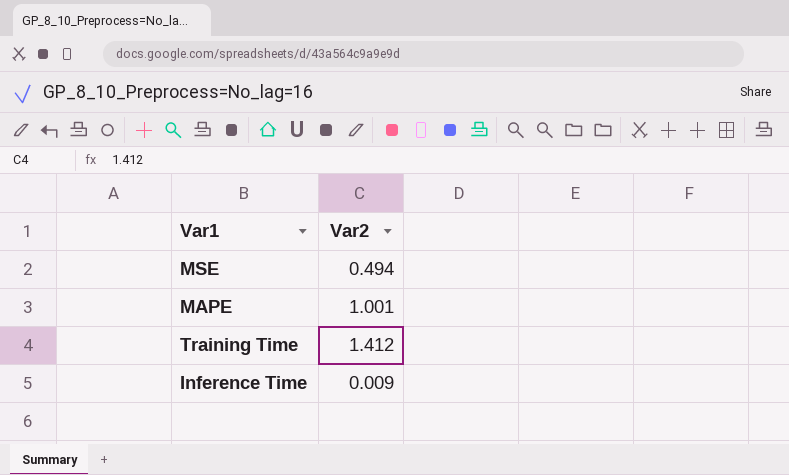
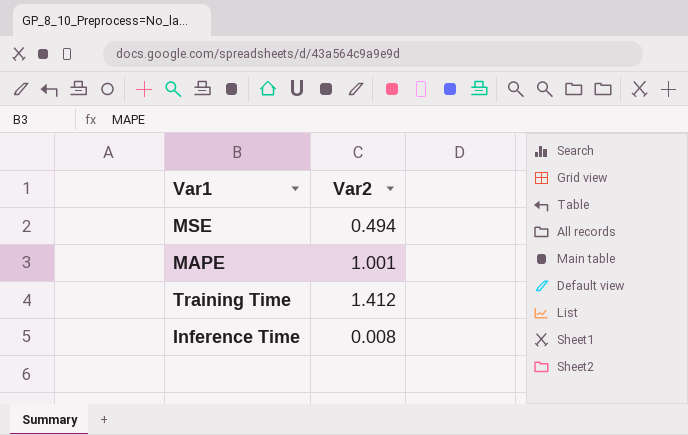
Inference Time | Var2: 0.009 -> 0.008

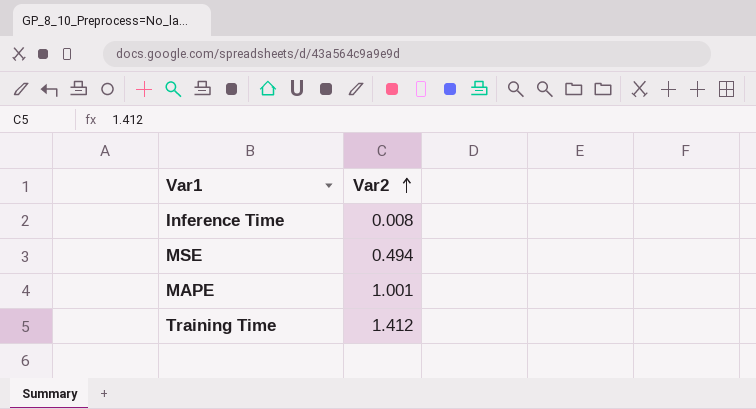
row order: none -> Var2 ascending

